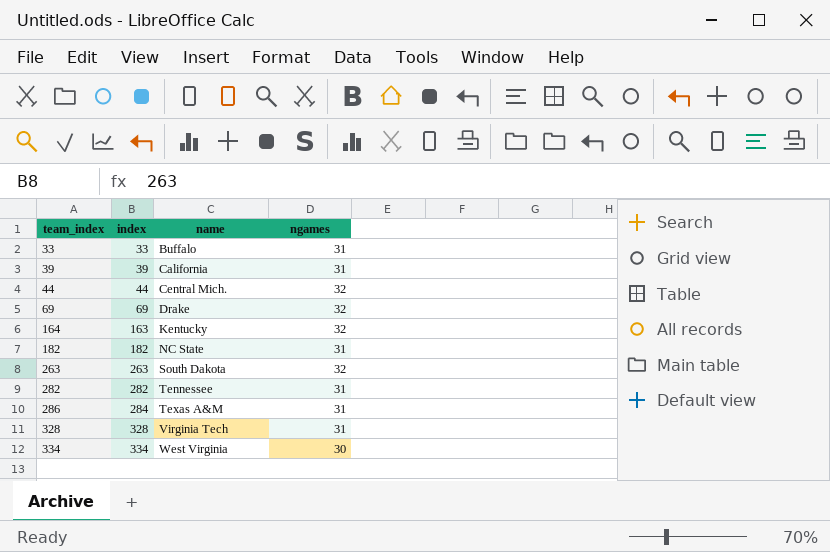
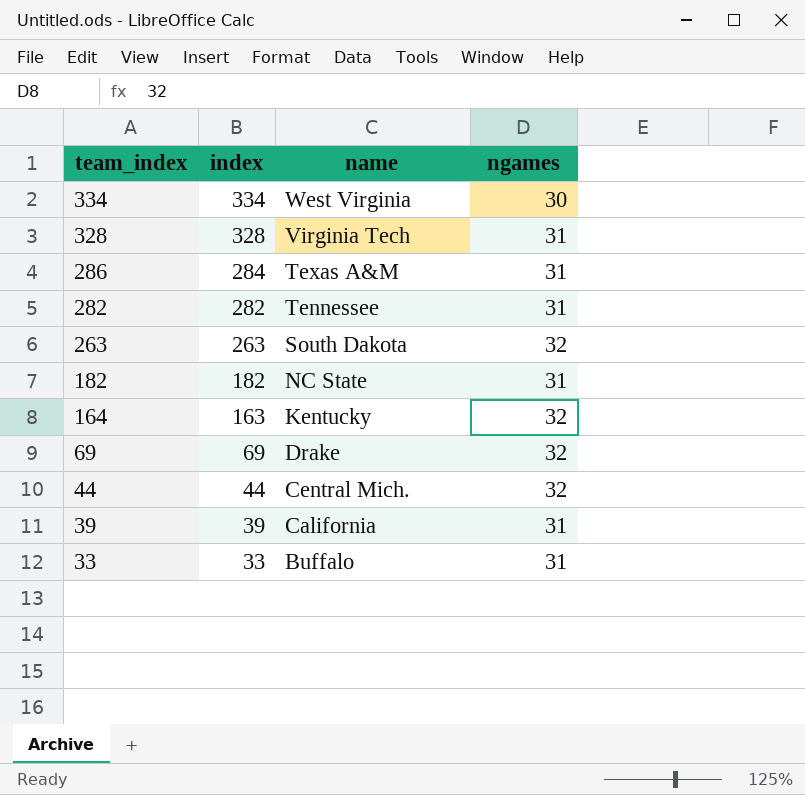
row order: team_index ascending -> team_index descending

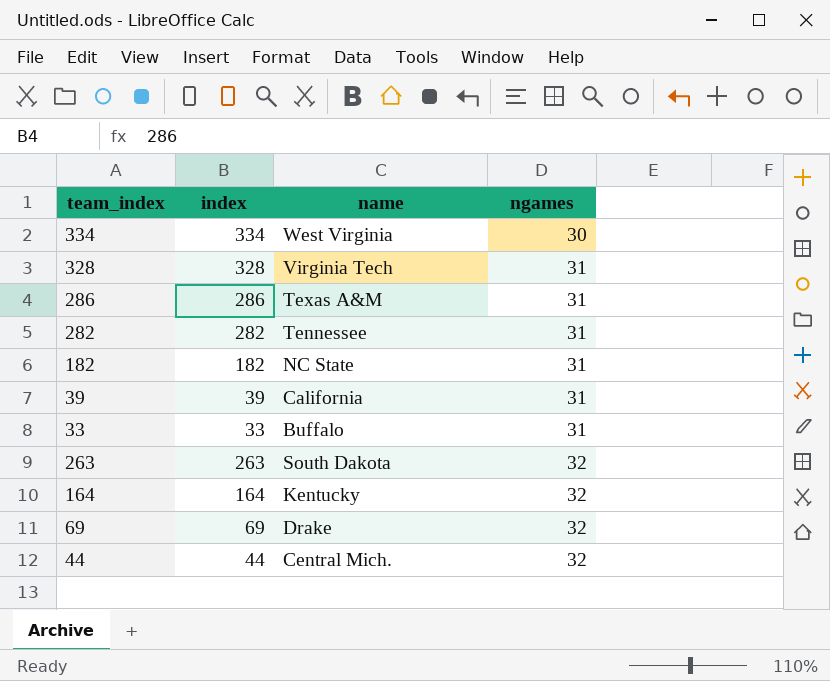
row order: team_index descending -> ngames ascending
286 | index: 284 -> 286
164 | index: 163 -> 164

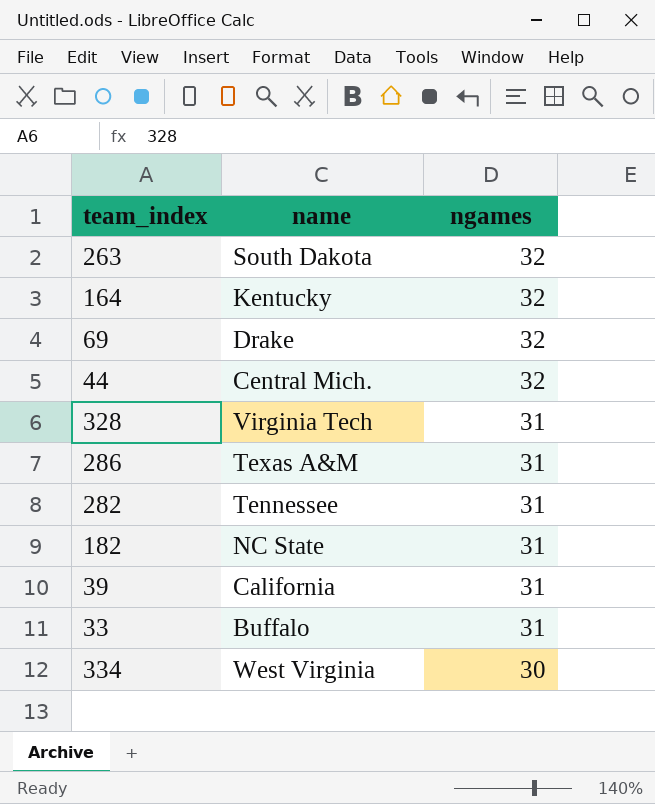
row order: ngames ascending -> ngames descending
column index | position: 2 -> none

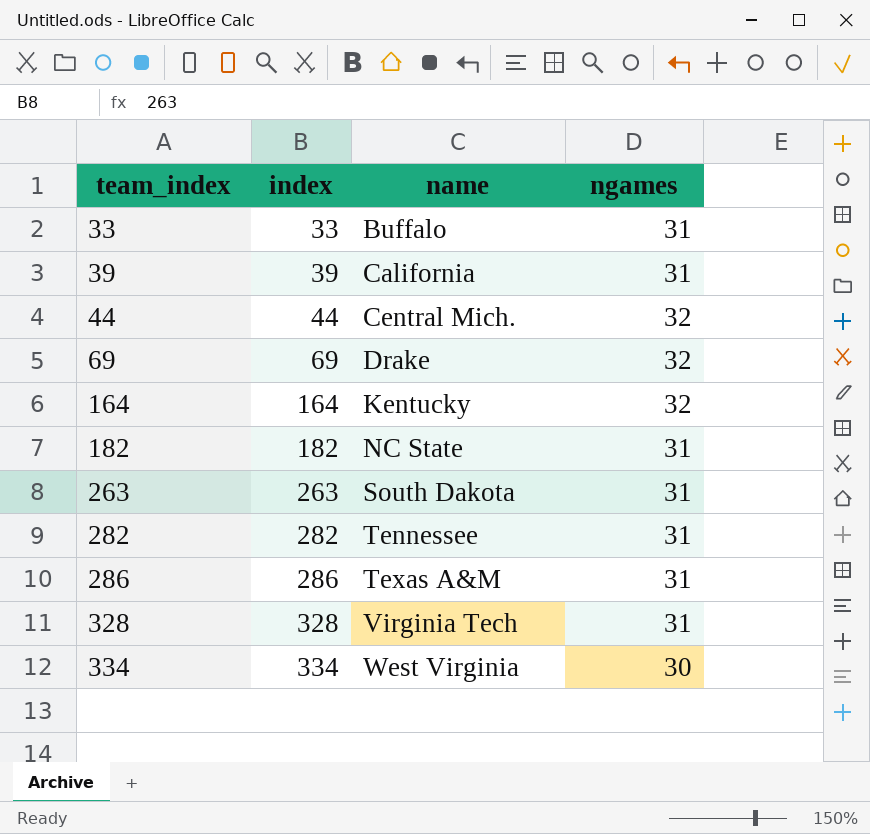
row order: ngames descending -> team_index ascending
column index | position: none -> 2
263 | ngames: 32 -> 31

